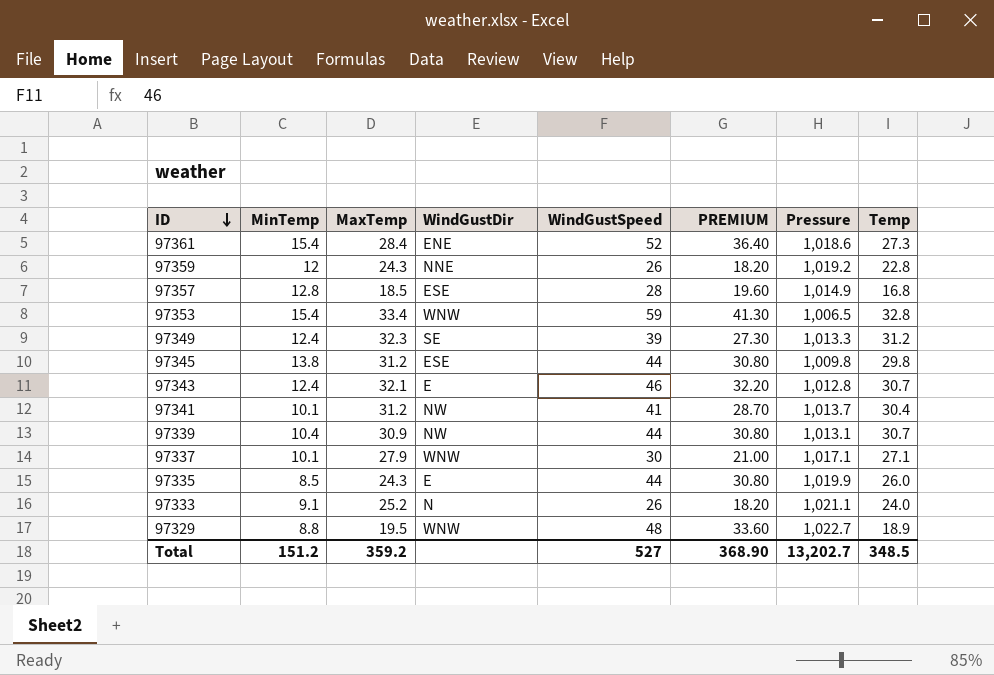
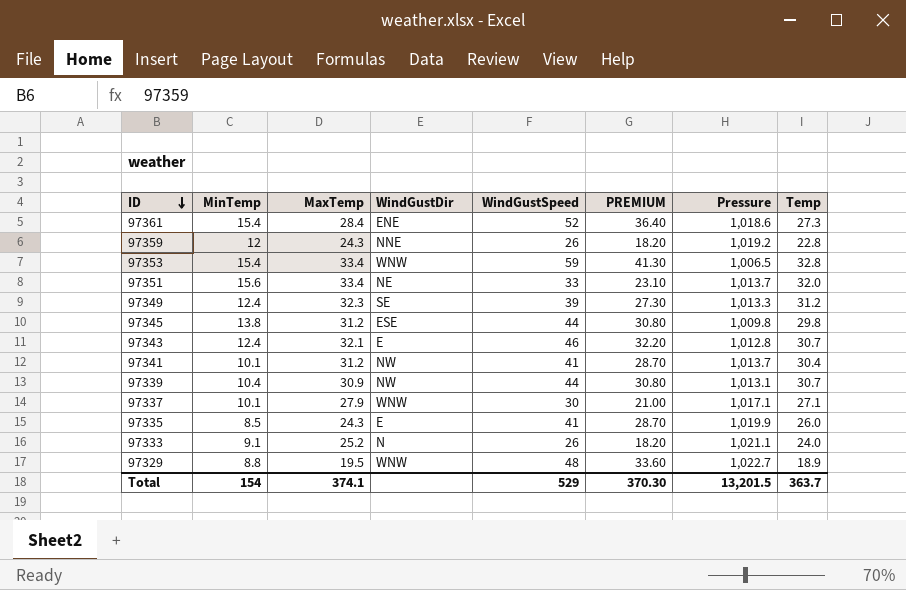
row 97357: 12.8 | 18.5 | ESE | 28 | 19.60 | 1,014.9 | 16.8 -> none
row 97351: none -> 15.6 | 33.4 | NE | 33 | 23.10 | 1,013.7 | 32.0
97335 | WindGustSpeed: 44 -> 41
97335 | PREMIUM: 30.80 -> 28.70
Total | MinTemp: 151.2 -> 154
Total | MaxTemp: 359.2 -> 374.1
Total | WindGustSpeed: 527 -> 529
Total | PREMIUM: 368.90 -> 370.30
Total | Pressure: 13,202.7 -> 13,201.5
Total | Temp: 348.5 -> 363.7

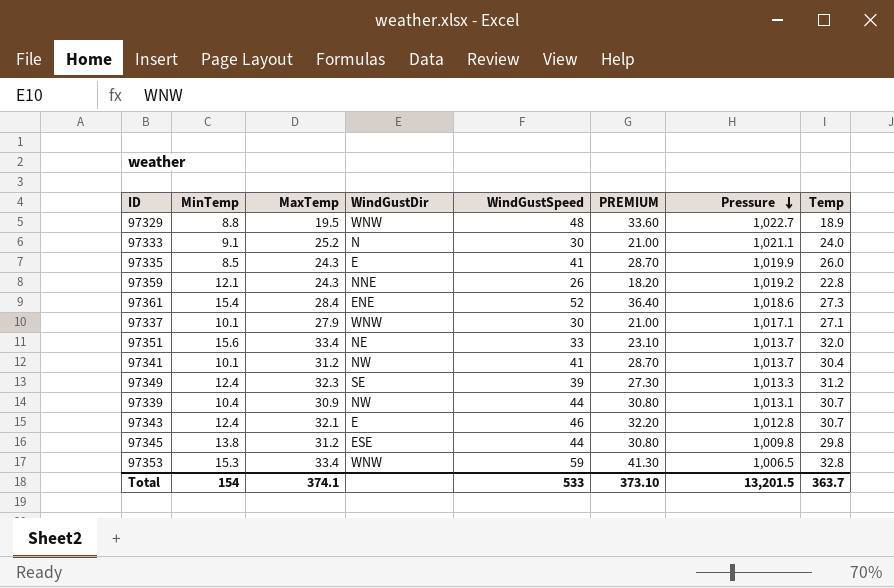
row order: ID descending -> Pressure descending
97333 | WindGustSpeed: 26 -> 30
97333 | PREMIUM: 18.20 -> 21.00
97359 | MinTemp: 12 -> 12.1
97353 | MinTemp: 15.4 -> 15.3
Total | WindGustSpeed: 529 -> 533
Total | PREMIUM: 370.30 -> 373.10

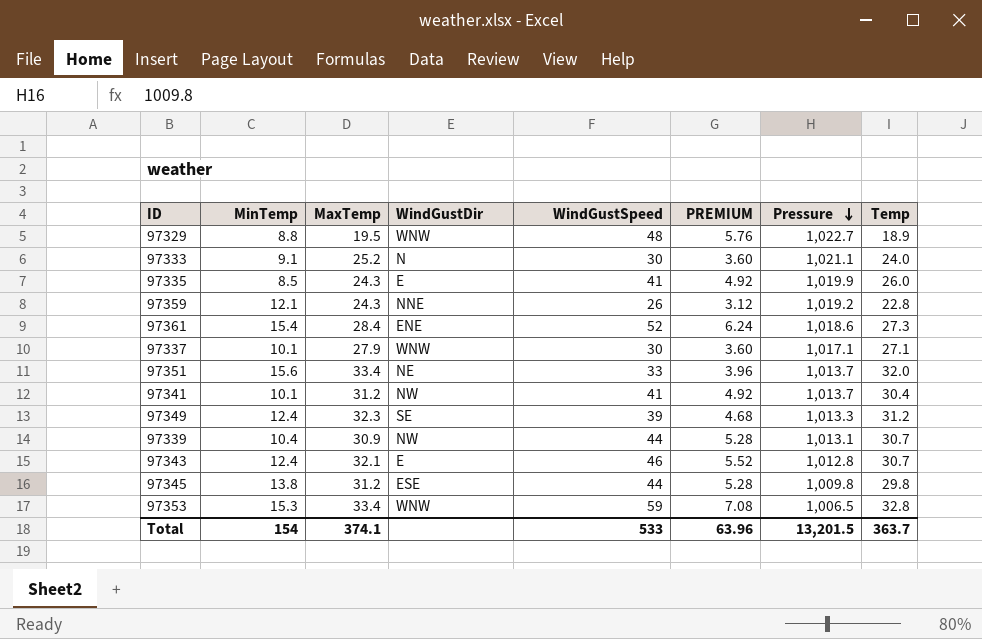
column PREMIUM | formula: [WindGustSpeed] * 0.7 -> [WindGustSpeed] * 0.12
Total | PREMIUM: 373.10 -> 63.96

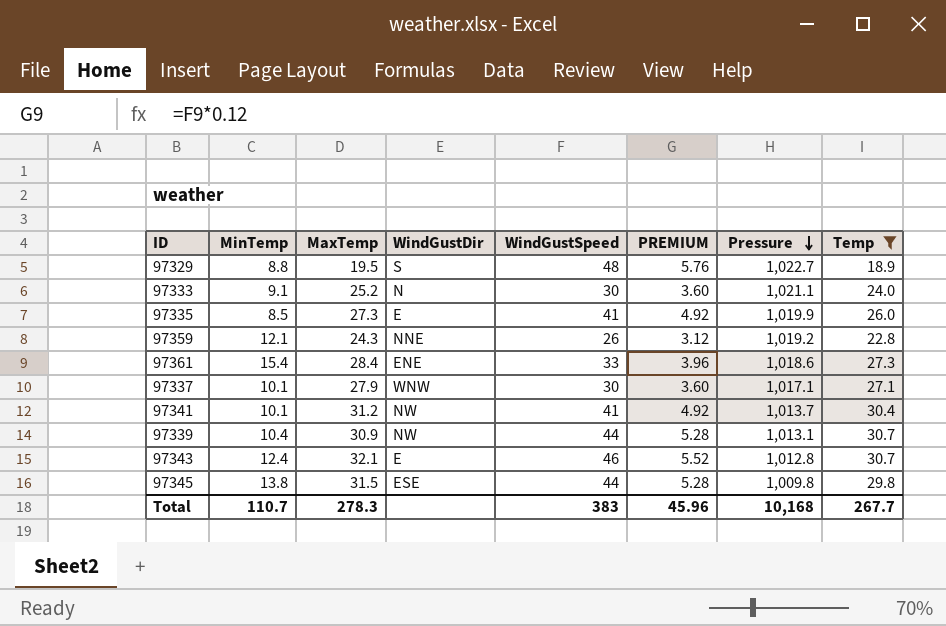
filter: none -> Temp <= 30.7
97329 | WindGustDir: WNW -> S
97335 | MaxTemp: 24.3 -> 27.3
97361 | WindGustSpeed: 52 -> 33
97361 | PREMIUM: 6.24 -> 3.96
97345 | MaxTemp: 31.2 -> 31.5
Total | MinTemp: 154 -> 110.7
Total | MaxTemp: 374.1 -> 278.3
Total | WindGustSpeed: 533 -> 383
Total | PREMIUM: 63.96 -> 45.96
Total | Pressure: 13,201.5 -> 10,168
Total | Temp: 363.7 -> 267.7

